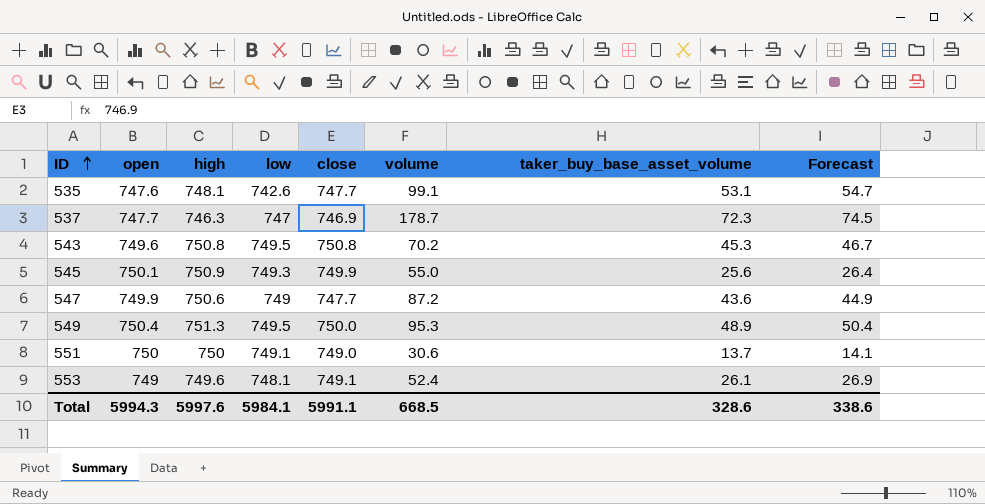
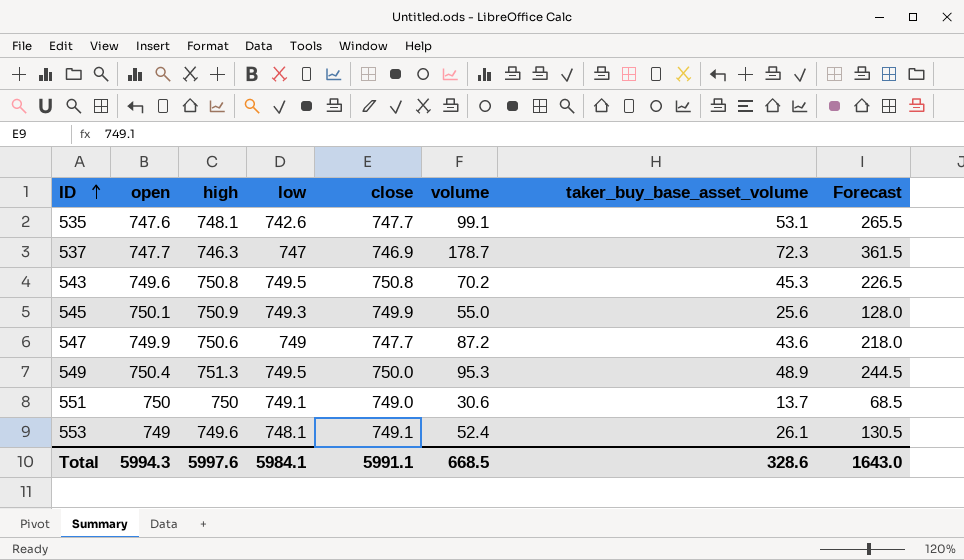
column Forecast | formula: [taker_buy_base_asset_volume] * 1.03 -> [taker_buy_base_asset_volume] * 5
Total | Forecast: 338.6 -> 1643.0

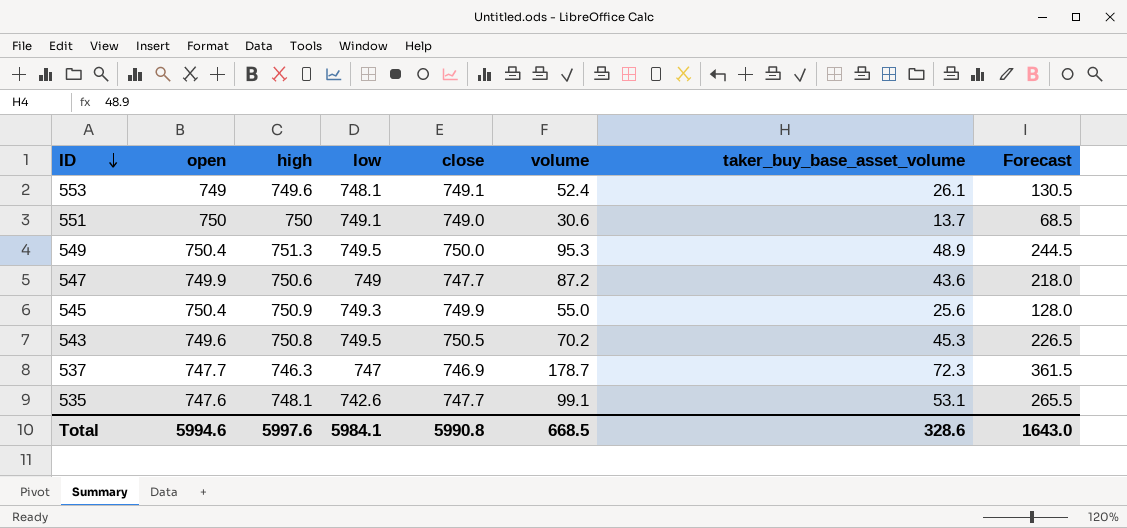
row order: ID ascending -> ID descending
545 | open: 750.1 -> 750.4
543 | close: 750.8 -> 750.5
Total | open: 5994.3 -> 5994.6
Total | close: 5991.1 -> 5990.8

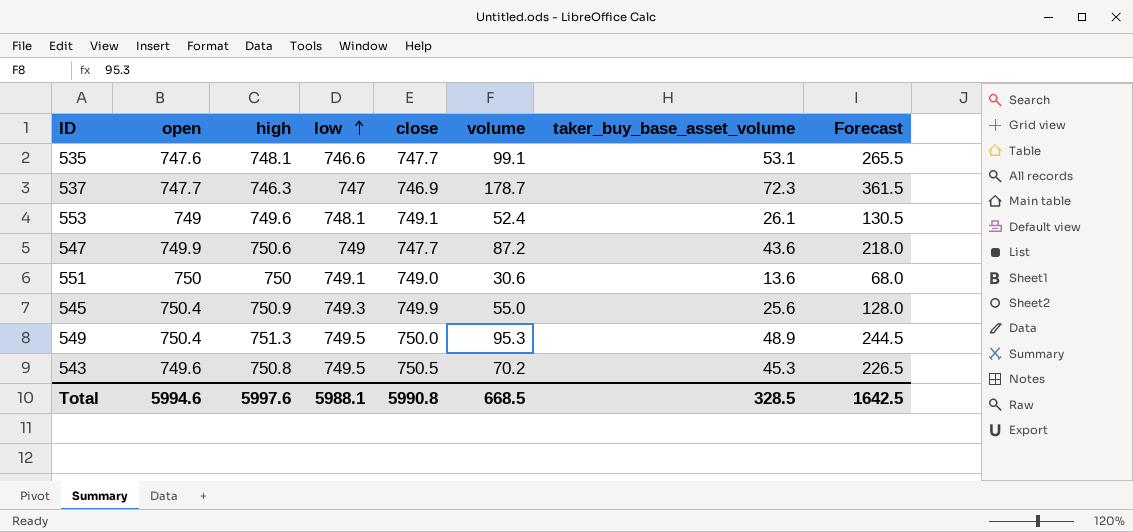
row order: ID descending -> low ascending
535 | low: 742.6 -> 746.6
551 | taker_buy_base_asset_volume: 13.7 -> 13.6
551 | Forecast: 68.5 -> 68.0
Total | low: 5984.1 -> 5988.1
Total | taker_buy_base_asset_volume: 328.6 -> 328.5
Total | Forecast: 1643.0 -> 1642.5

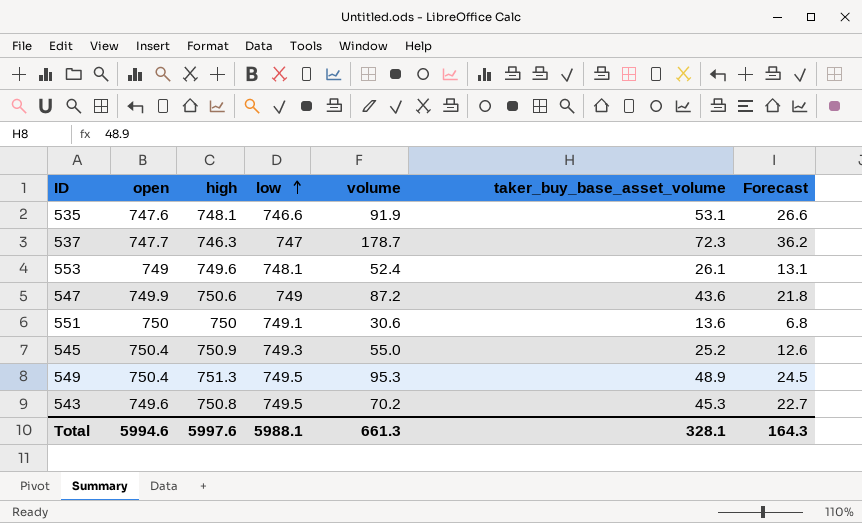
column close | position: 5 -> none
column Forecast | formula: [taker_buy_base_asset_volume] * 5 -> [taker_buy_base_asset_volume] * 0.5
535 | volume: 99.1 -> 91.9
545 | taker_buy_base_asset_volume: 25.6 -> 25.2
Total | volume: 668.5 -> 661.3
Total | taker_buy_base_asset_volume: 328.5 -> 328.1
Total | Forecast: 1642.5 -> 164.3

